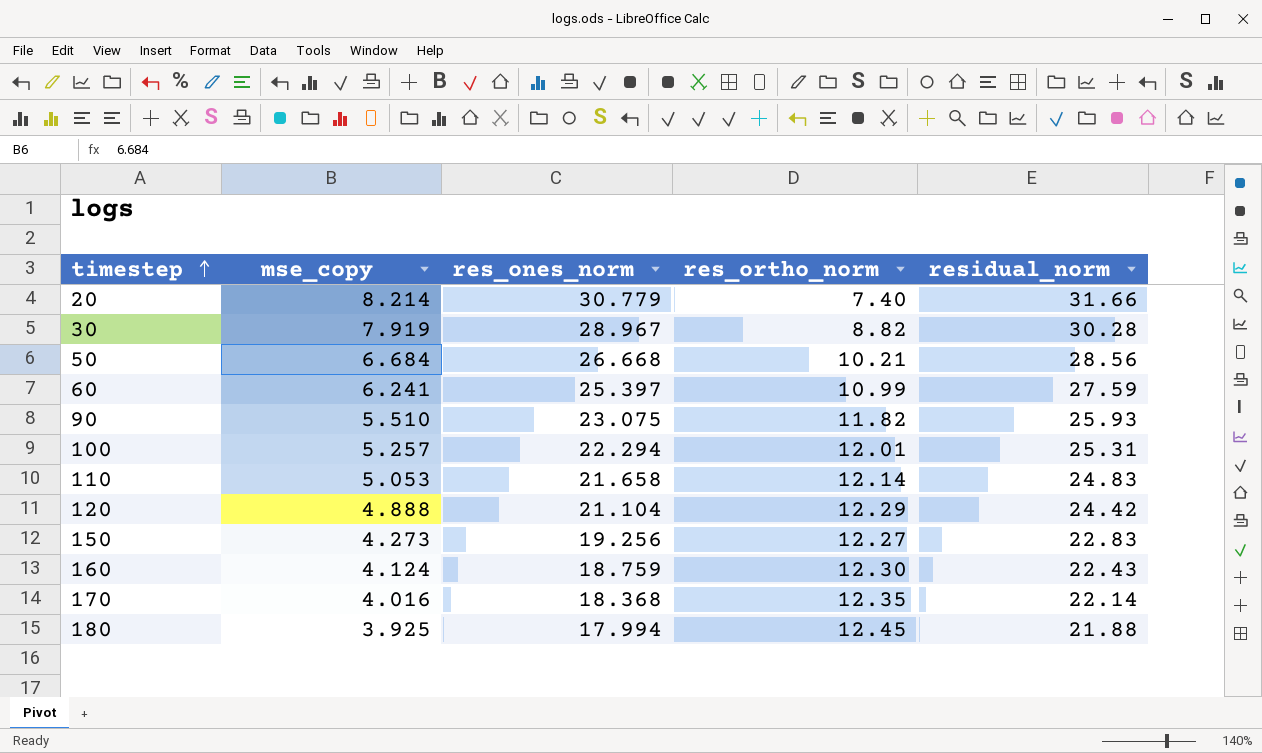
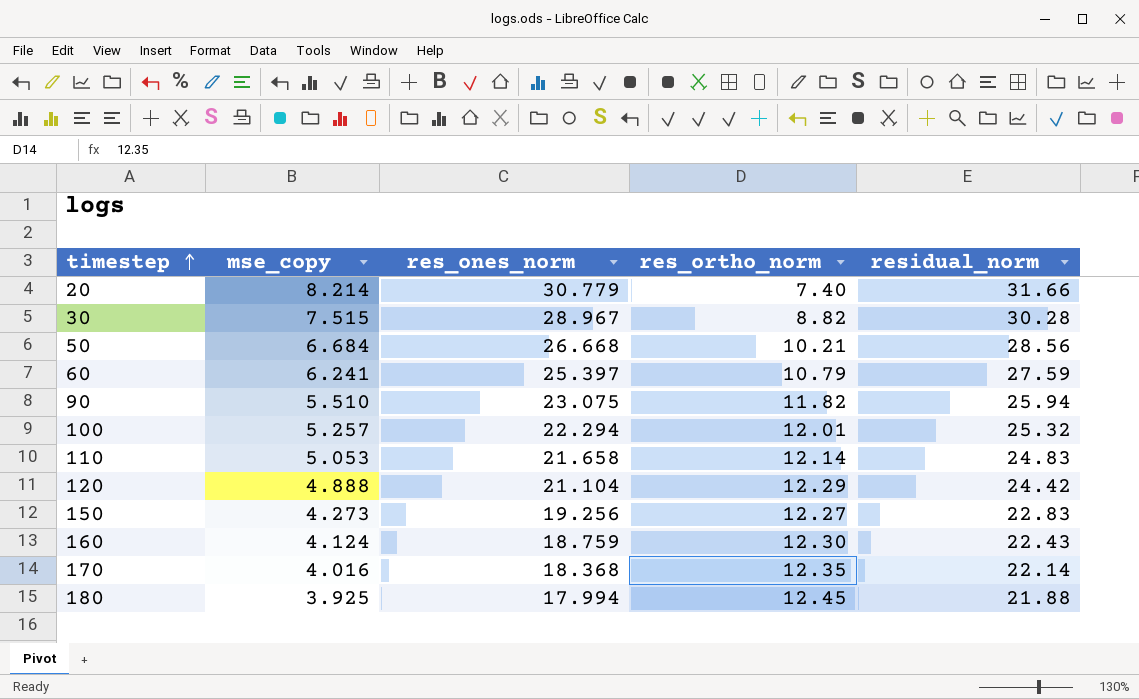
30 | mse_copy: 7.919 -> 7.515
60 | res_ortho_norm: 10.99 -> 10.79
90 | residual_norm: 25.93 -> 25.94
100 | residual_norm: 25.31 -> 25.32

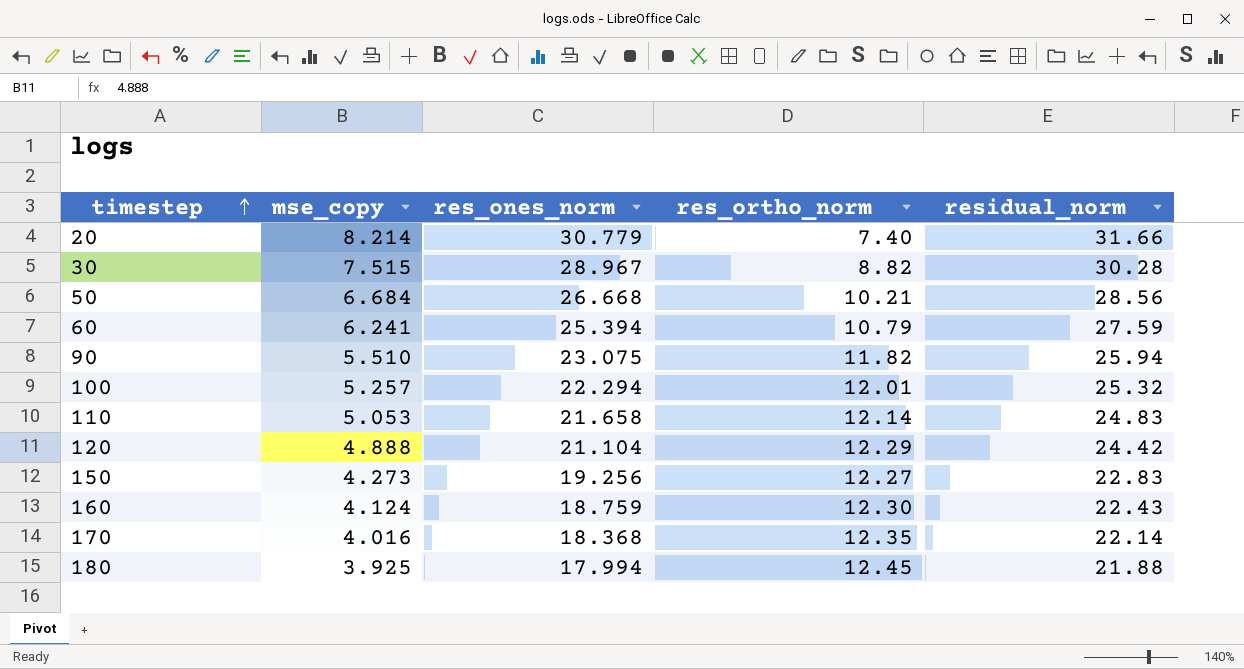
60 | res_ones_norm: 25.397 -> 25.394

